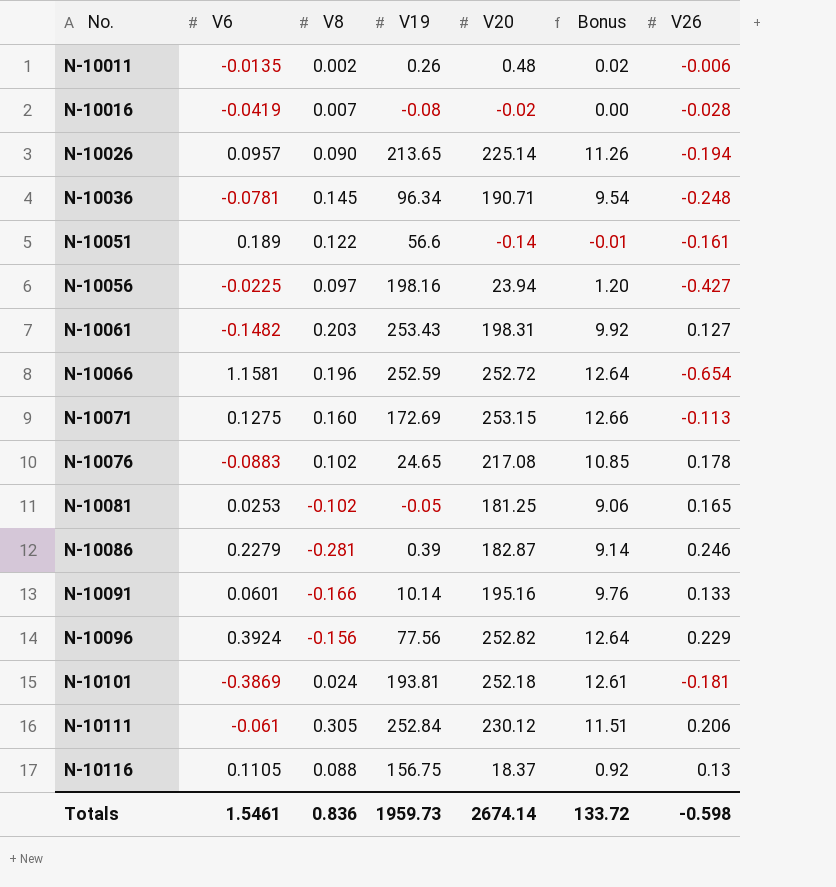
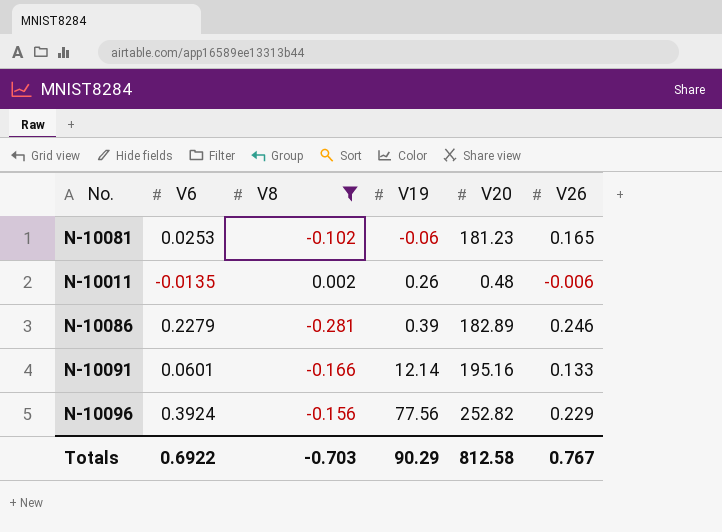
filter: none -> V8 <= 0.002
row order: No. ascending -> V19 ascending
column Bonus | formula: [V20] * 0.05 -> none
N-10081 | V19: -0.05 -> -0.06
N-10081 | V20: 181.25 -> 181.23
N-10086 | V20: 182.87 -> 182.89
N-10091 | V19: 10.14 -> 12.14
Totals | V6: 1.5461 -> 0.6922
Totals | V8: 0.836 -> -0.703
Totals | V19: 1959.73 -> 90.29
Totals | V20: 2674.14 -> 812.58
Totals | V26: -0.598 -> 0.767

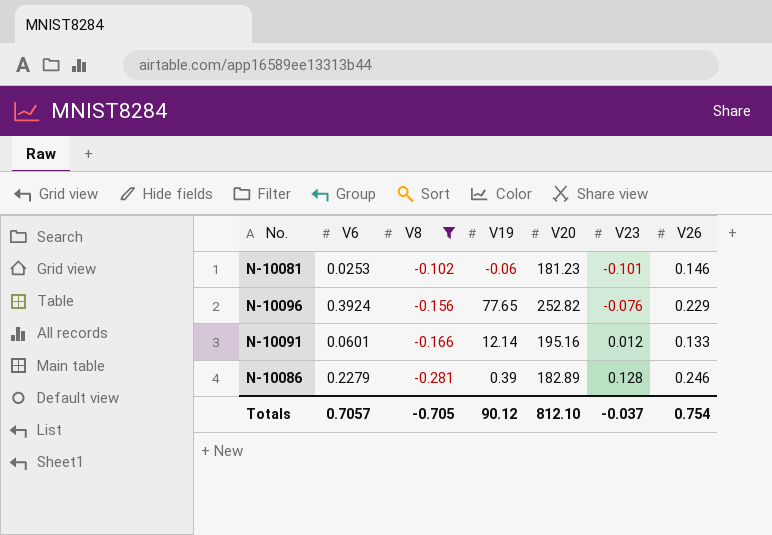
row order: V19 ascending -> V8 descending
column V23 | position: none -> 6
row N-10011: -0.0135 | 0.002 | 0.26 | 0.48 | -0.006 -> none
N-10081 | V26: 0.165 -> 0.146
N-10096 | V19: 77.56 -> 77.65
Totals | V6: 0.6922 -> 0.7057
Totals | V8: -0.703 -> -0.705
Totals | V19: 90.29 -> 90.12
Totals | V20: 812.58 -> 812.10
Totals | V26: 0.767 -> 0.754

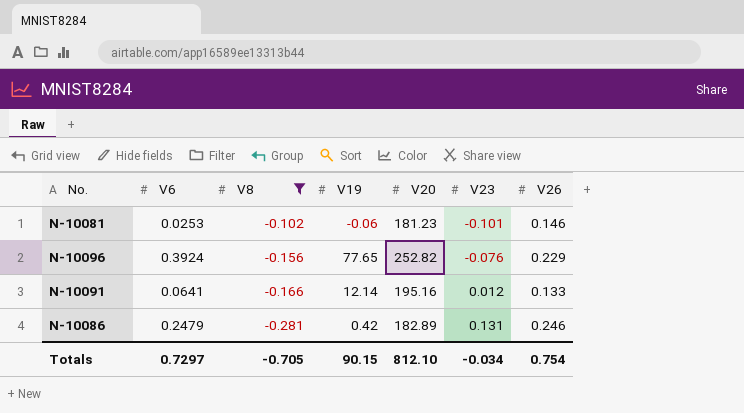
N-10091 | V6: 0.0601 -> 0.0641
N-10086 | V6: 0.2279 -> 0.2479
N-10086 | V19: 0.39 -> 0.42
N-10086 | V23: 0.128 -> 0.131
Totals | V6: 0.7057 -> 0.7297
Totals | V19: 90.12 -> 90.15
Totals | V23: -0.037 -> -0.034

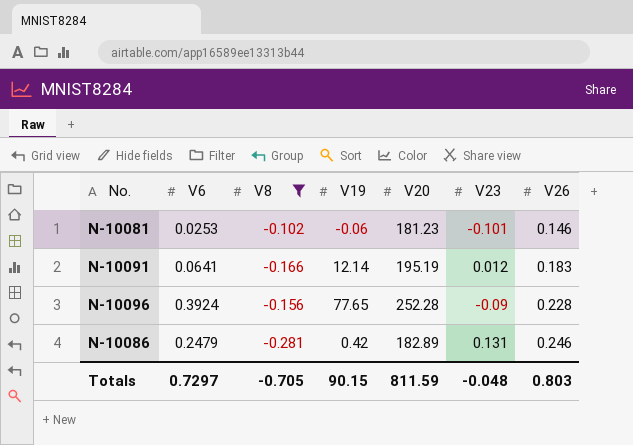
row order: V8 descending -> V26 ascending
N-10091 | V20: 195.16 -> 195.19
N-10091 | V26: 0.133 -> 0.183
N-10096 | V20: 252.82 -> 252.28
N-10096 | V23: -0.076 -> -0.09
N-10096 | V26: 0.229 -> 0.228
Totals | V20: 812.10 -> 811.59
Totals | V23: -0.034 -> -0.048
Totals | V26: 0.754 -> 0.803

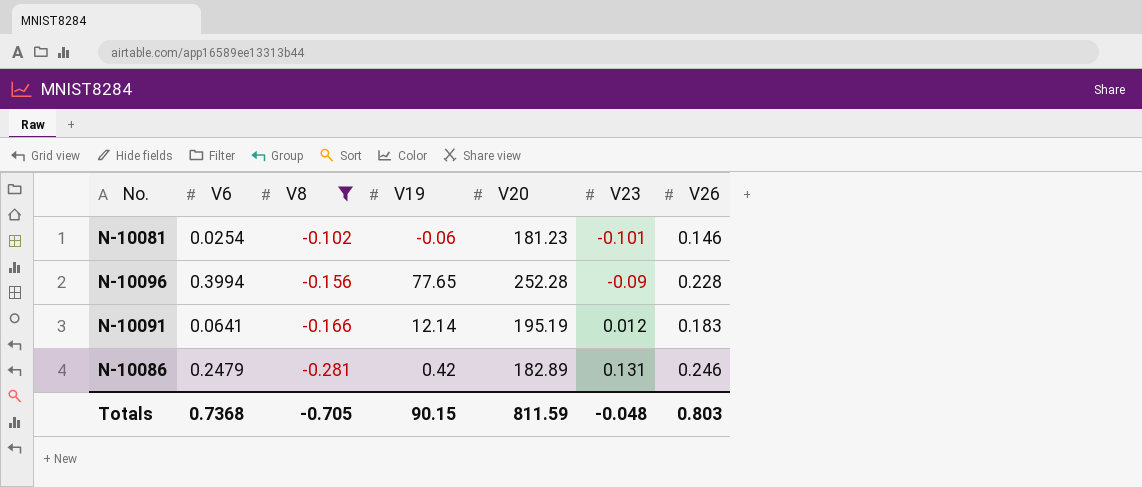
row order: V26 ascending -> V8 descending
N-10081 | V6: 0.0253 -> 0.0254
N-10096 | V6: 0.3924 -> 0.3994
Totals | V6: 0.7297 -> 0.7368

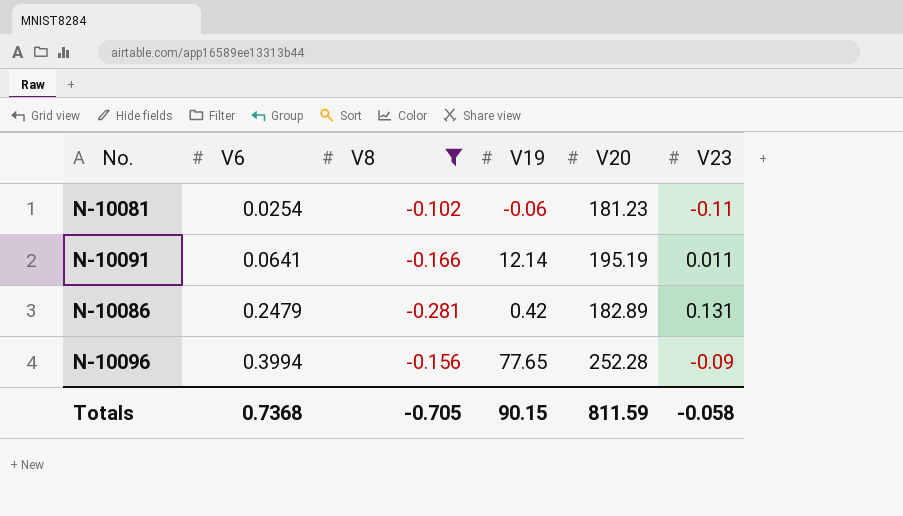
row order: V8 descending -> V6 ascending
column V26 | position: 7 -> none
N-10081 | V23: -0.101 -> -0.11
N-10091 | V23: 0.012 -> 0.011
Totals | V23: -0.048 -> -0.058

